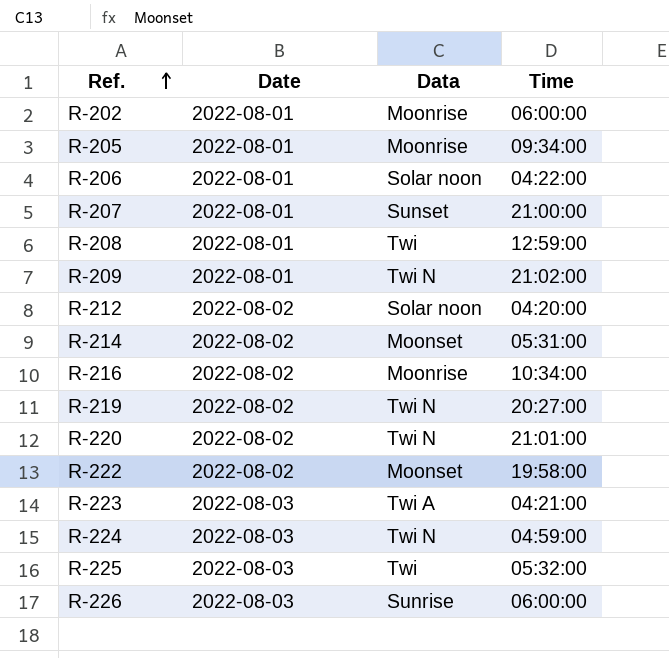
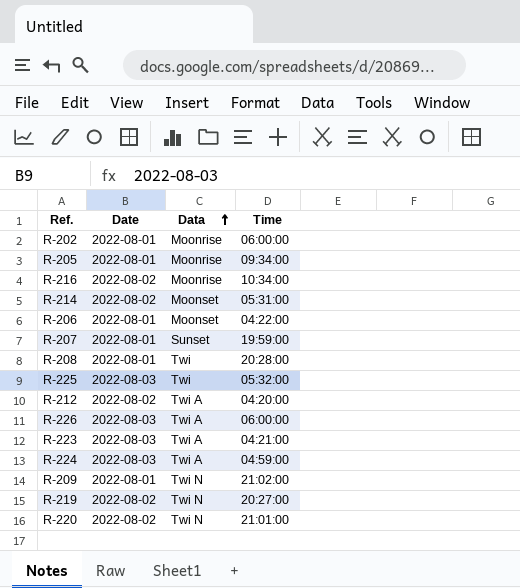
row order: Ref. ascending -> Data ascending
row R-222: 2022-08-02 | Moonset | 19:58:00 -> none
R-206 | Data: Solar noon -> Moonset
R-207 | Time: 21:00:00 -> 19:59:00
R-208 | Time: 12:59:00 -> 20:28:00
R-212 | Data: Solar noon -> Twi A
R-226 | Data: Sunrise -> Twi A
R-224 | Data: Twi N -> Twi A

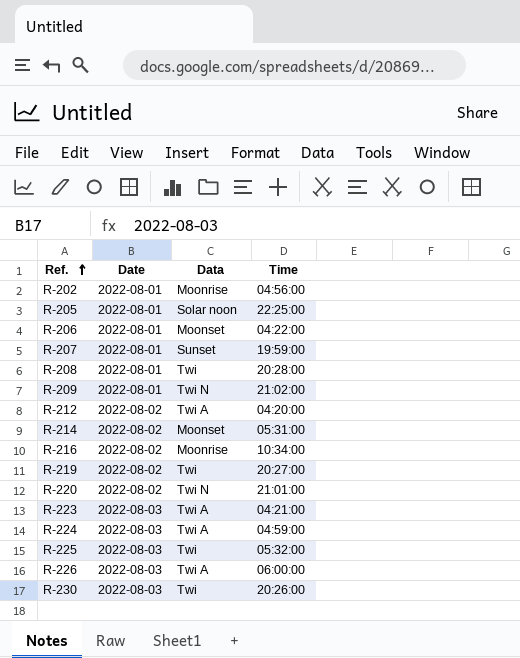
row order: Data ascending -> Ref. ascending
R-202 | Time: 06:00:00 -> 04:56:00
R-205 | Data: Moonrise -> Solar noon
R-205 | Time: 09:34:00 -> 22:25:00
R-219 | Data: Twi N -> Twi
row R-230: none -> 2022-08-03 | Twi | 20:26:00

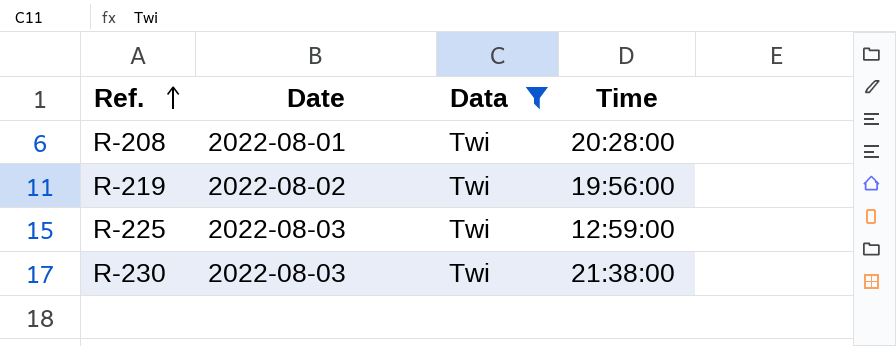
filter: none -> Data = Twi
R-219 | Time: 20:27:00 -> 19:56:00
R-225 | Time: 05:32:00 -> 12:59:00
R-230 | Time: 20:26:00 -> 21:38:00

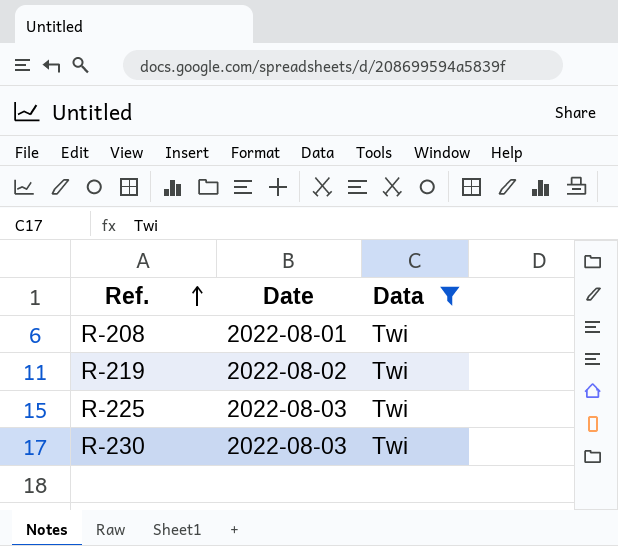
column Time | position: 4 -> none

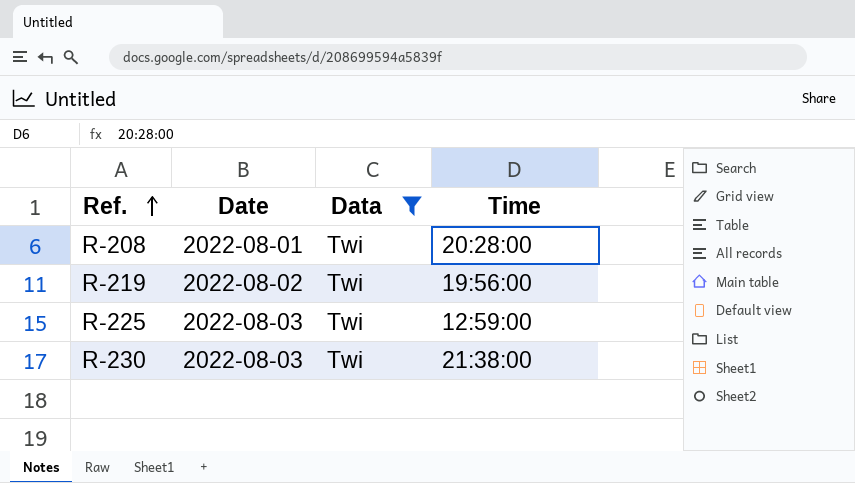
column Time | position: none -> 4

